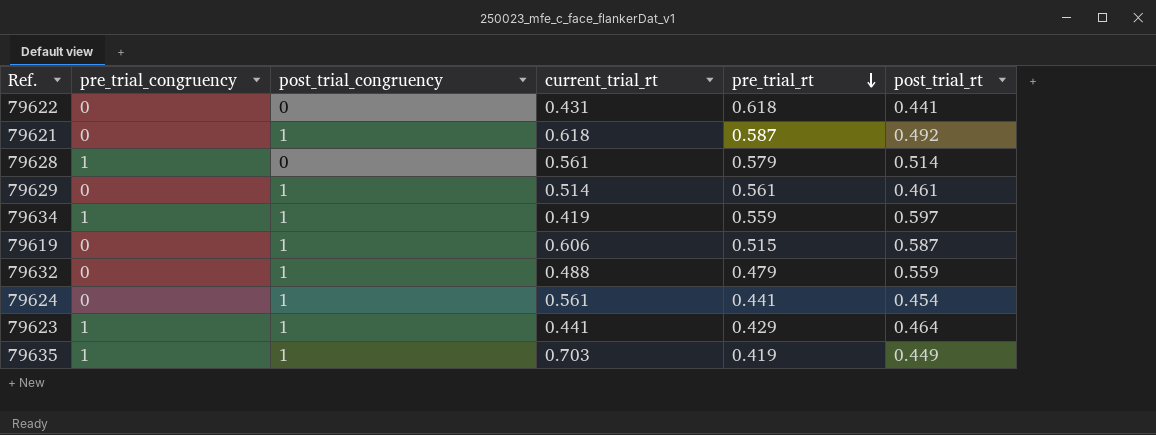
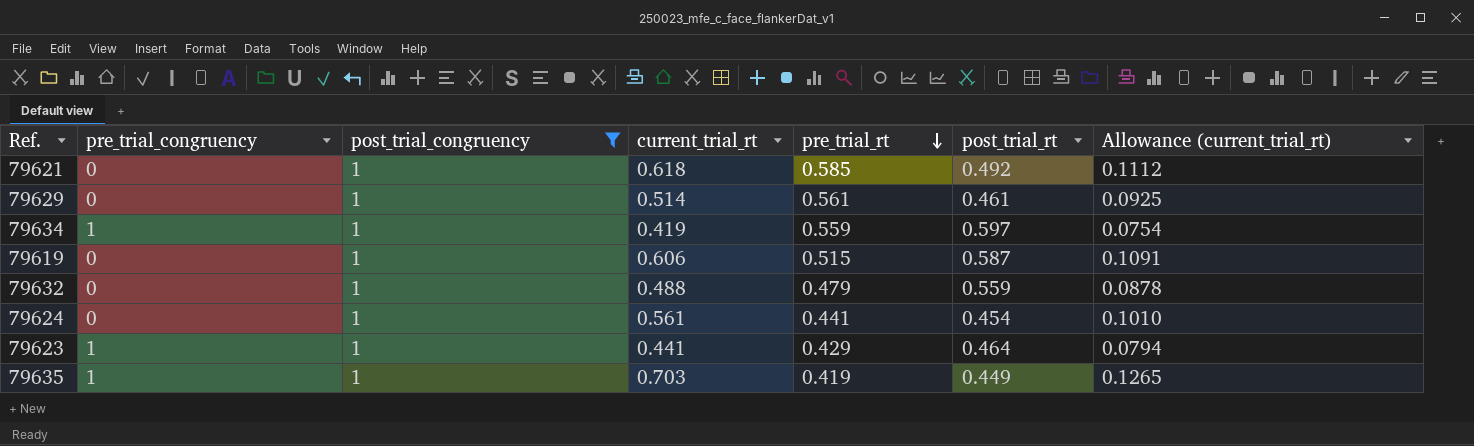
filter: none -> post_trial_congruency = 1
column Allowance (current_trial_rt) | formula: none -> [current_trial_rt] * 0.18
79621 | pre_trial_rt: 0.587 -> 0.585

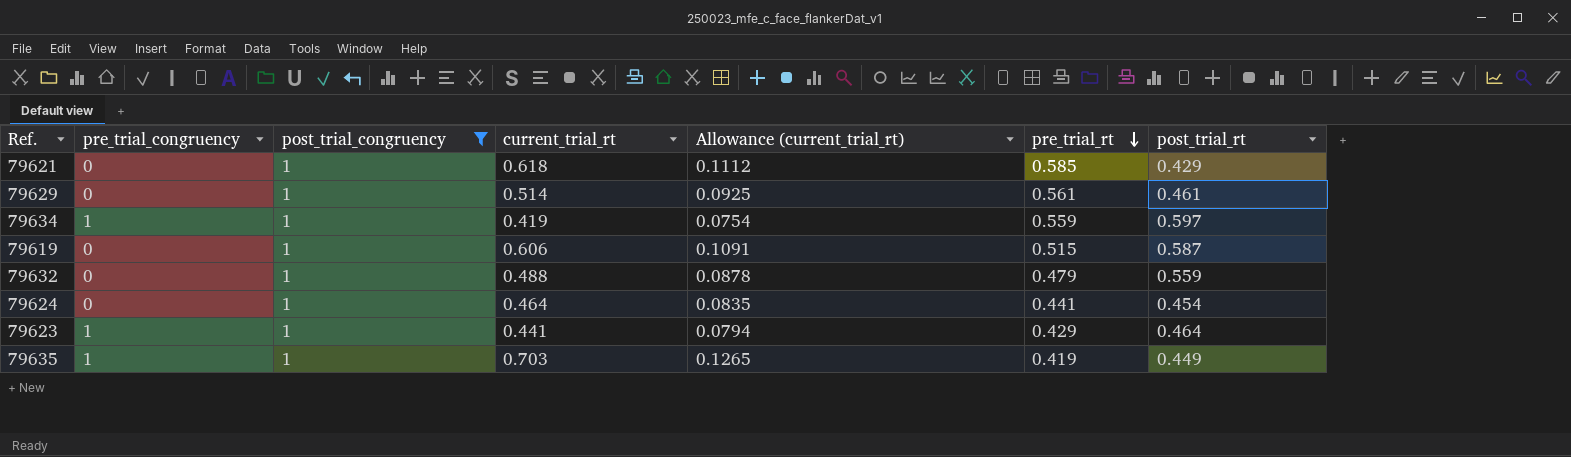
column Allowance (current_trial_rt) | position: 7 -> 5
79621 | post_trial_rt: 0.492 -> 0.429
79624 | current_trial_rt: 0.561 -> 0.464
79624 | Allowance (current_trial_rt): 0.1010 -> 0.0835

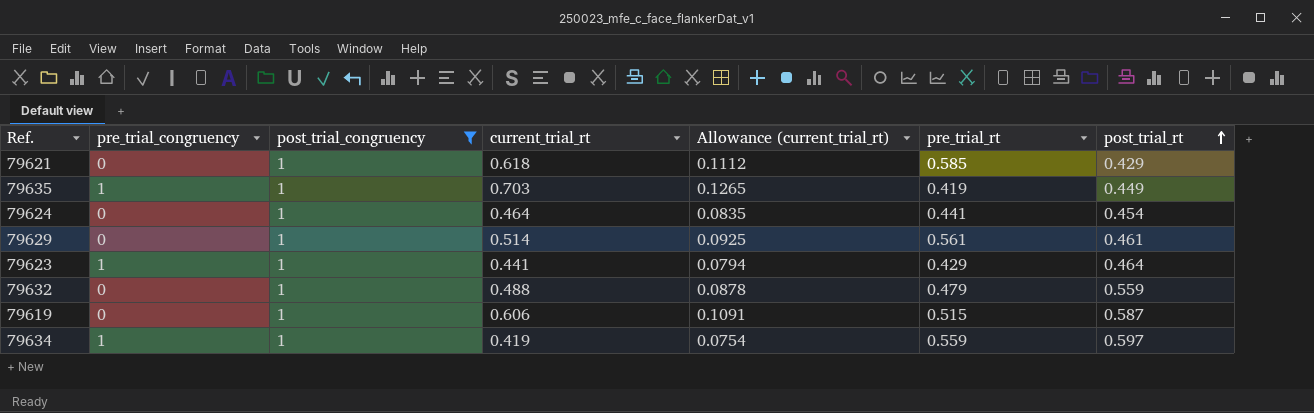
row order: pre_trial_rt descending -> post_trial_rt ascending

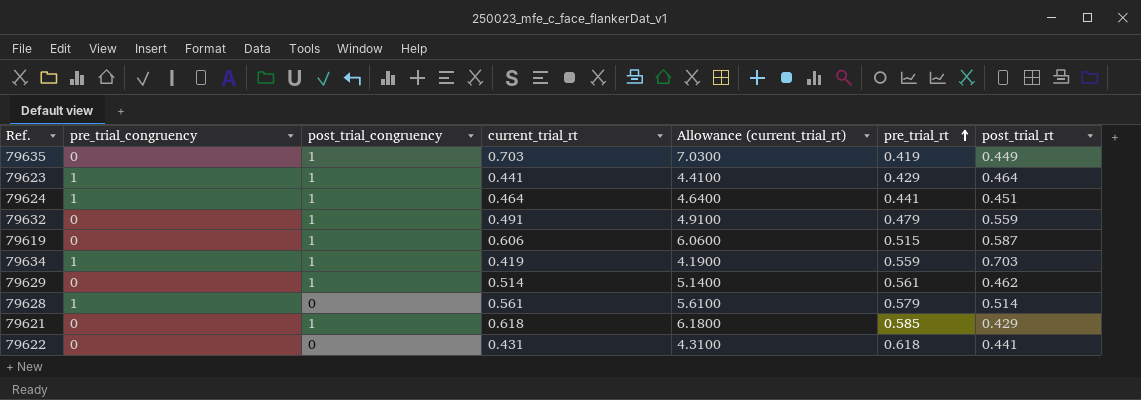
filter: post_trial_congruency = 1 -> none
row order: post_trial_rt ascending -> pre_trial_rt ascending
column Allowance (current_trial_rt) | formula: [current_trial_rt] * 0.18 -> [current_trial_rt] * 10
79635 | pre_trial_congruency: 1 -> 0
79624 | pre_trial_congruency: 0 -> 1
79624 | post_trial_rt: 0.454 -> 0.451
79632 | current_trial_rt: 0.488 -> 0.491
79634 | post_trial_rt: 0.597 -> 0.703
79629 | post_trial_rt: 0.461 -> 0.462

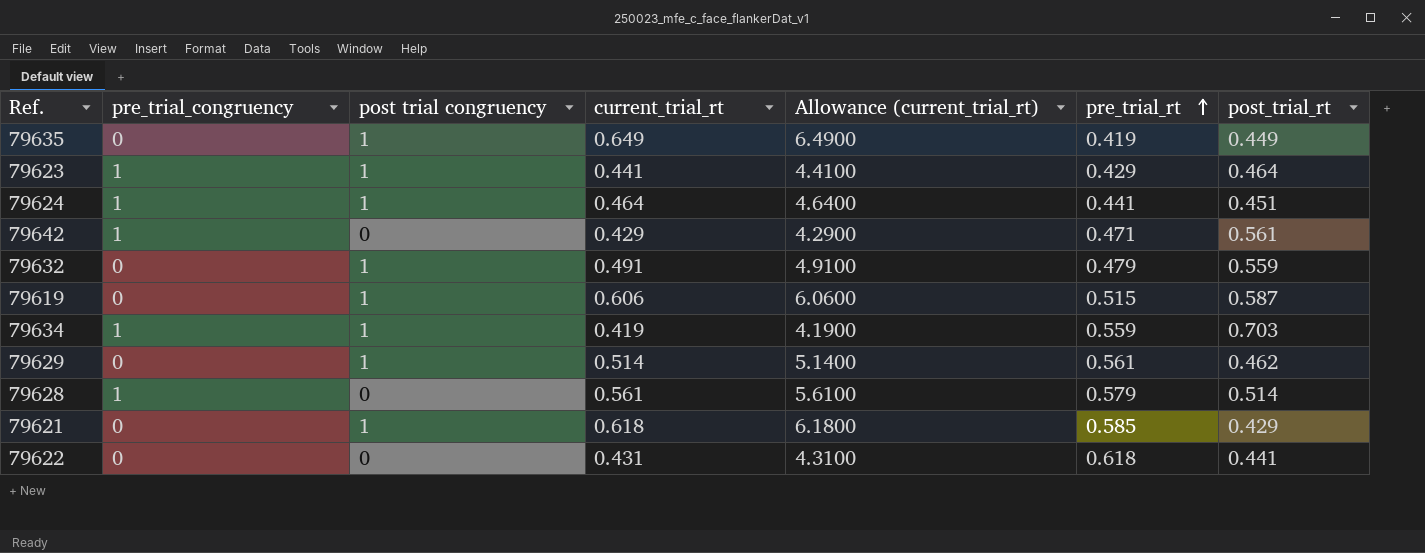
column name: post_trial_congruency -> post trial congruency
79635 | current_trial_rt: 0.703 -> 0.649
79635 | Allowance (current_trial_rt): 7.0300 -> 6.4900
row 79642: none -> 1 | 0 | 0.429 | 4.2900 | 0.471 | 0.561

